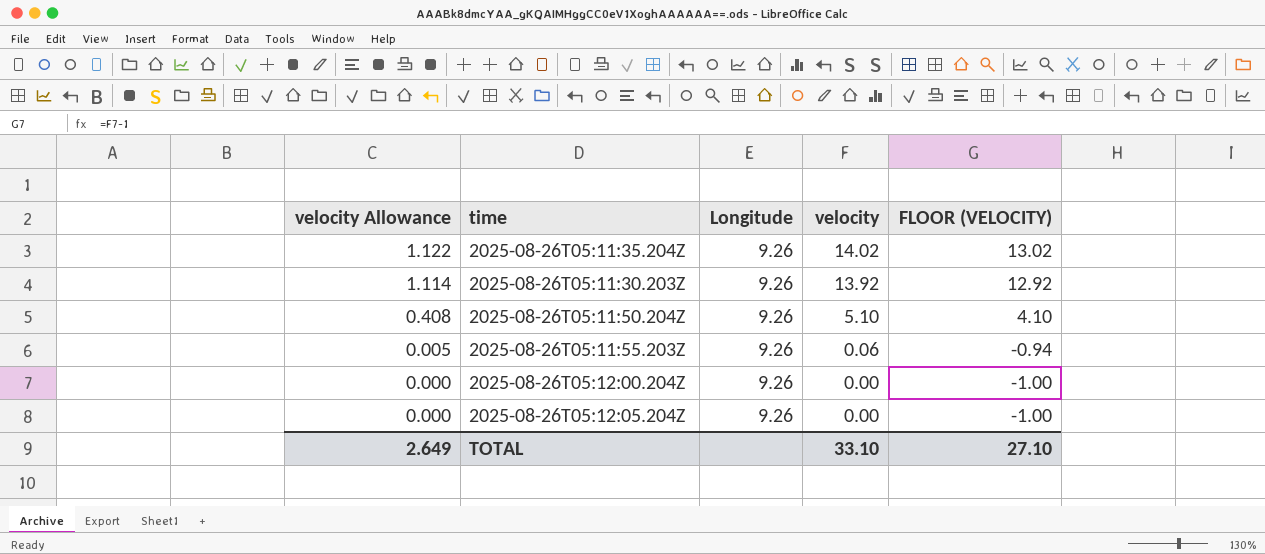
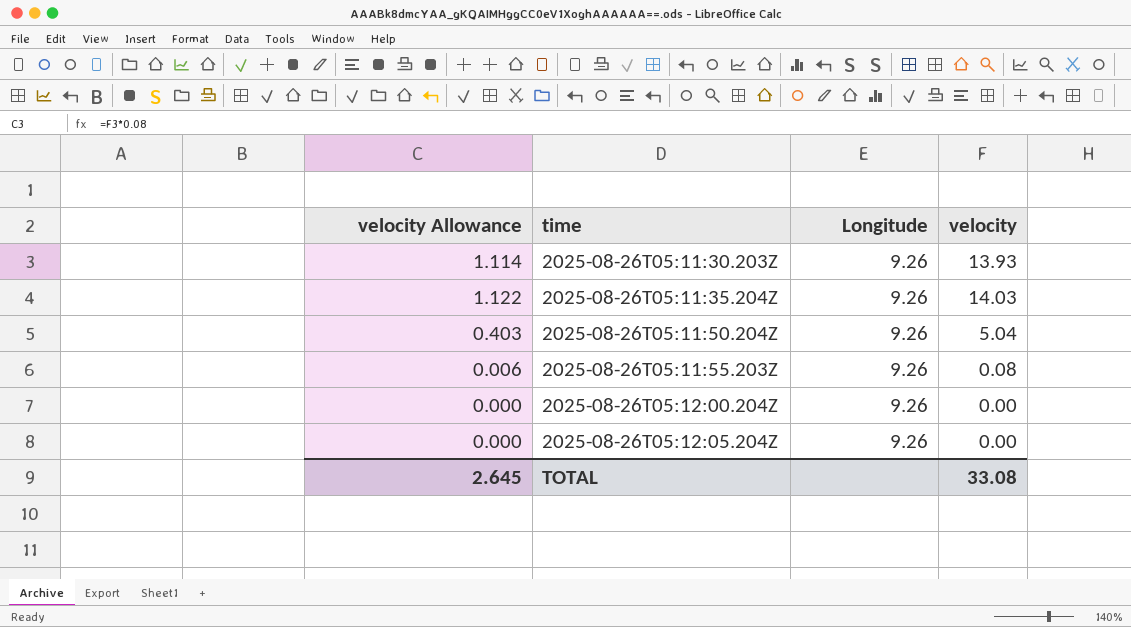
row order: velocity Allowance descending -> time ascending
column FLOOR (VELOCITY) | formula: [velocity] - 1 -> none
2025-08-26T05:11:30.203Z | velocity: 13.92 -> 13.93
2025-08-26T05:11:35.204Z | velocity: 14.02 -> 14.03
2025-08-26T05:11:50.204Z | velocity Allowance: 0.408 -> 0.403
2025-08-26T05:11:50.204Z | velocity: 5.10 -> 5.04
2025-08-26T05:11:55.203Z | velocity Allowance: 0.005 -> 0.006
2025-08-26T05:11:55.203Z | velocity: 0.06 -> 0.08
TOTAL | velocity Allowance: 2.649 -> 2.645
TOTAL | velocity: 33.10 -> 33.08

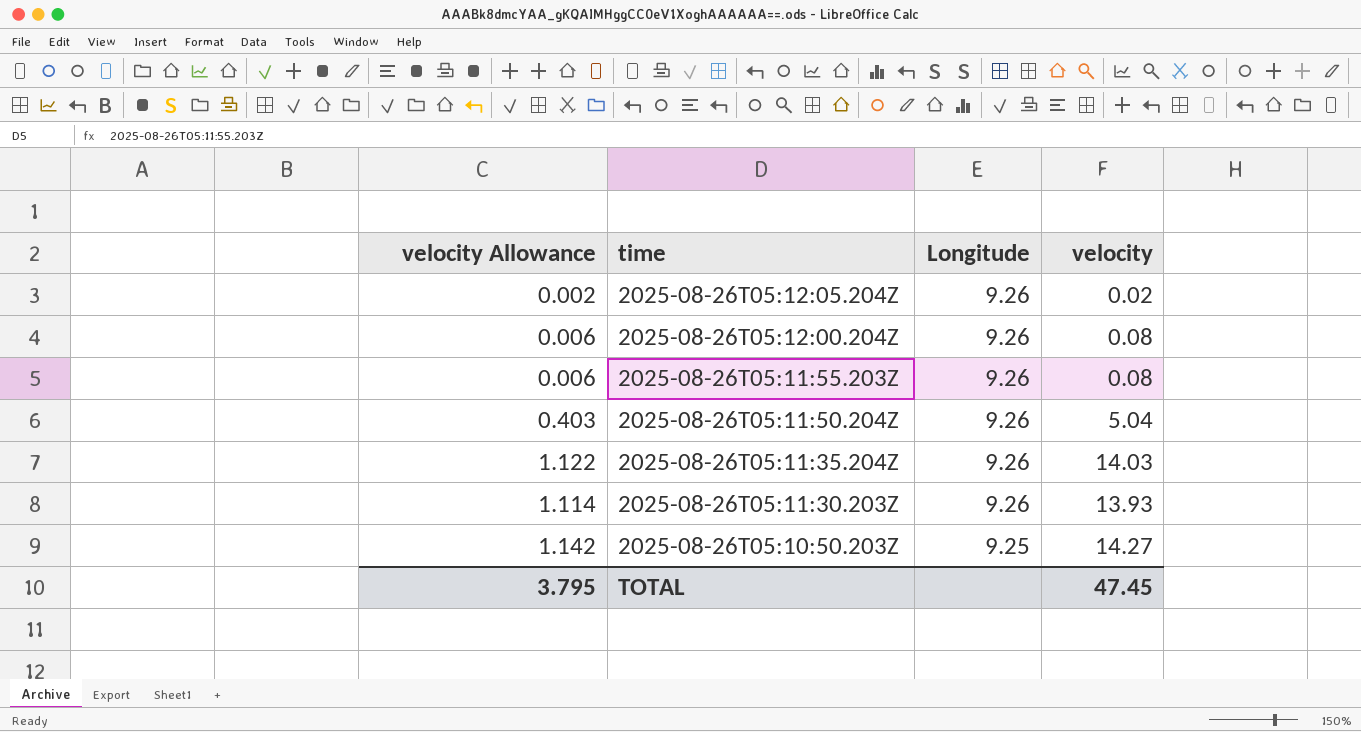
row order: time ascending -> time descending
2025-08-26T05:12:05.204Z | velocity Allowance: 0.000 -> 0.002
2025-08-26T05:12:05.204Z | velocity: 0.00 -> 0.02
2025-08-26T05:12:00.204Z | velocity Allowance: 0.000 -> 0.006
2025-08-26T05:12:00.204Z | velocity: 0.00 -> 0.08
row 2025-08-26T05:10:50.203Z: none -> 1.142 | 9.25 | 14.27
TOTAL | velocity Allowance: 2.645 -> 3.795
TOTAL | velocity: 33.08 -> 47.45

